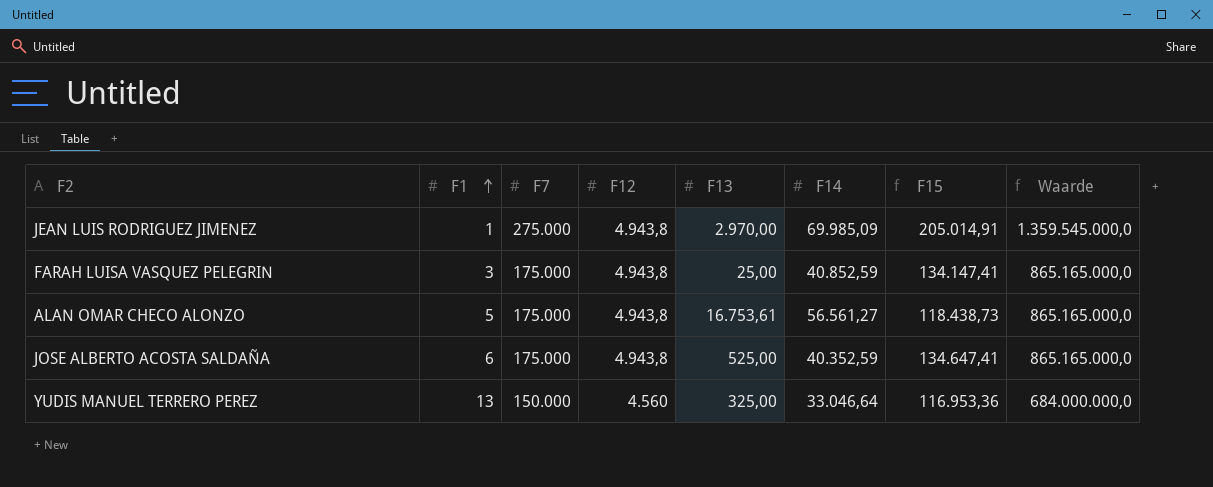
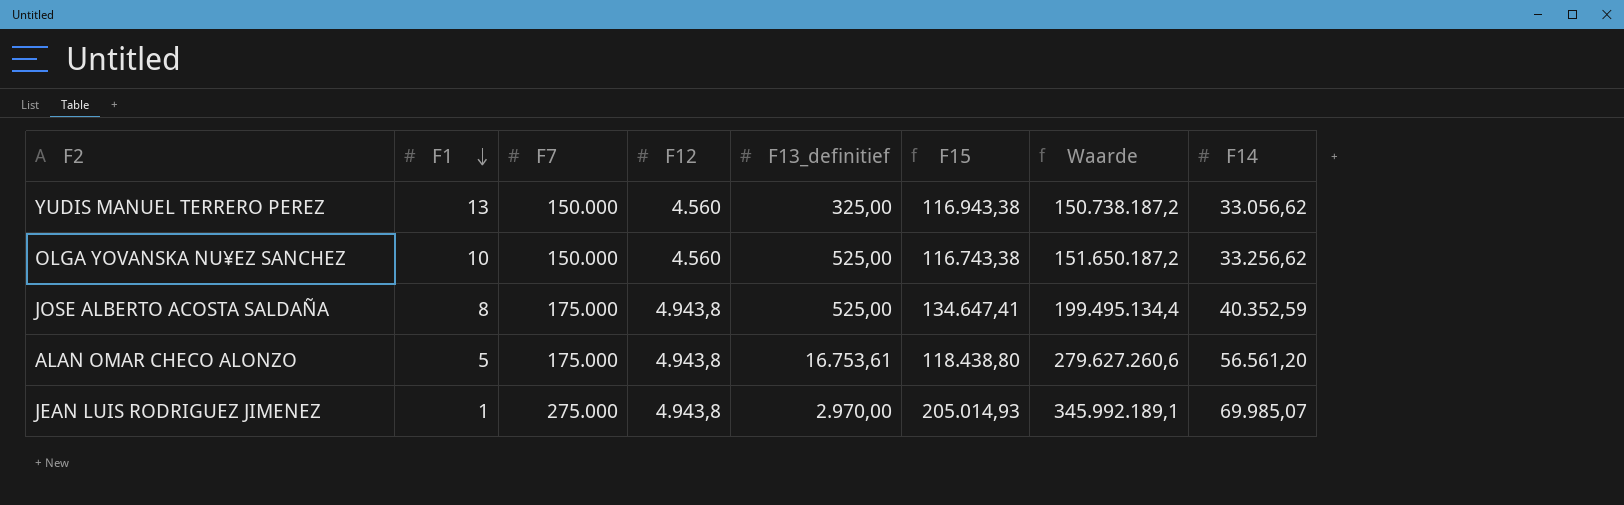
row order: F1 ascending -> F1 descending
column name: F13 -> F13_definitief
column Waarde | formula: [F7] * [F12] -> [F12] * [F14]
column F14 | position: 6 -> 8
row FARAH LUISA VASQUEZ PELEGRIN: 3 | 175.000 | 4.943,8 | 25,00 | 40.852,59 | 134.147,41 | 865.165.000,0 -> none
YUDIS MANUEL TERRERO PEREZ | F15: 116.953,36 -> 116.943,38
YUDIS MANUEL TERRERO PEREZ | F14: 33.046,64 -> 33.056,62
row OLGA YOVANSKA NU¥EZ SANCHEZ: none -> 10 | 150.000 | 4.560 | 525,00 | 116.743,38 | 151.650.187,2 | 33.256,62
JOSE ALBERTO ACOSTA SALDAÑA | F1: 6 -> 8
ALAN OMAR CHECO ALONZO | F15: 118.438,73 -> 118.438,80
ALAN OMAR CHECO ALONZO | F14: 56.561,27 -> 56.561,20
JEAN LUIS RODRIGUEZ JIMENEZ | F15: 205.014,91 -> 205.014,93
JEAN LUIS RODRIGUEZ JIMENEZ | F14: 69.985,09 -> 69.985,07

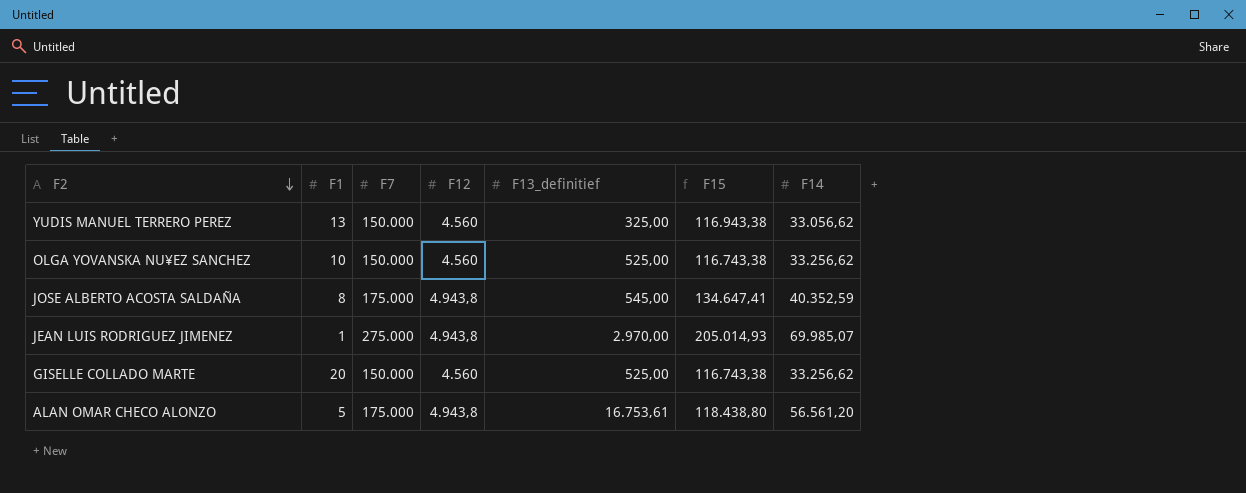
row order: F1 descending -> F2 descending
column Waarde | formula: [F12] * [F14] -> none
JOSE ALBERTO ACOSTA SALDAÑA | F13_definitief: 525,00 -> 545,00
row GISELLE COLLADO MARTE: none -> 20 | 150.000 | 4.560 | 525,00 | 116.743,38 | 33.256,62

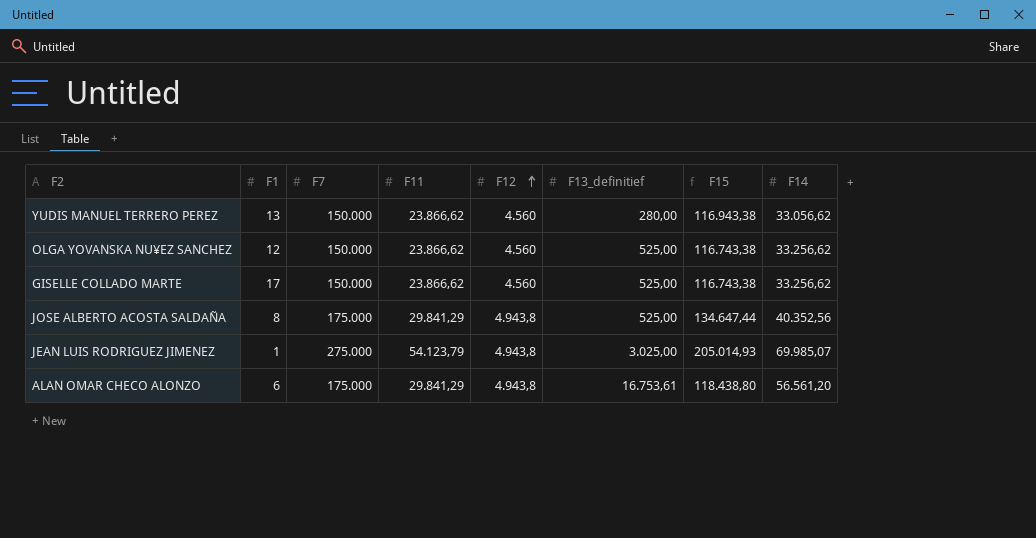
row order: F2 descending -> F12 ascending
column F11 | position: none -> 4
YUDIS MANUEL TERRERO PEREZ | F13_definitief: 325,00 -> 280,00
OLGA YOVANSKA NU¥EZ SANCHEZ | F1: 10 -> 12
GISELLE COLLADO MARTE | F1: 20 -> 17
JOSE ALBERTO ACOSTA SALDAÑA | F13_definitief: 545,00 -> 525,00
JOSE ALBERTO ACOSTA SALDAÑA | F15: 134.647,41 -> 134.647,44
JOSE ALBERTO ACOSTA SALDAÑA | F14: 40.352,59 -> 40.352,56
JEAN LUIS RODRIGUEZ JIMENEZ | F13_definitief: 2.970,00 -> 3.025,00
ALAN OMAR CHECO ALONZO | F1: 5 -> 6

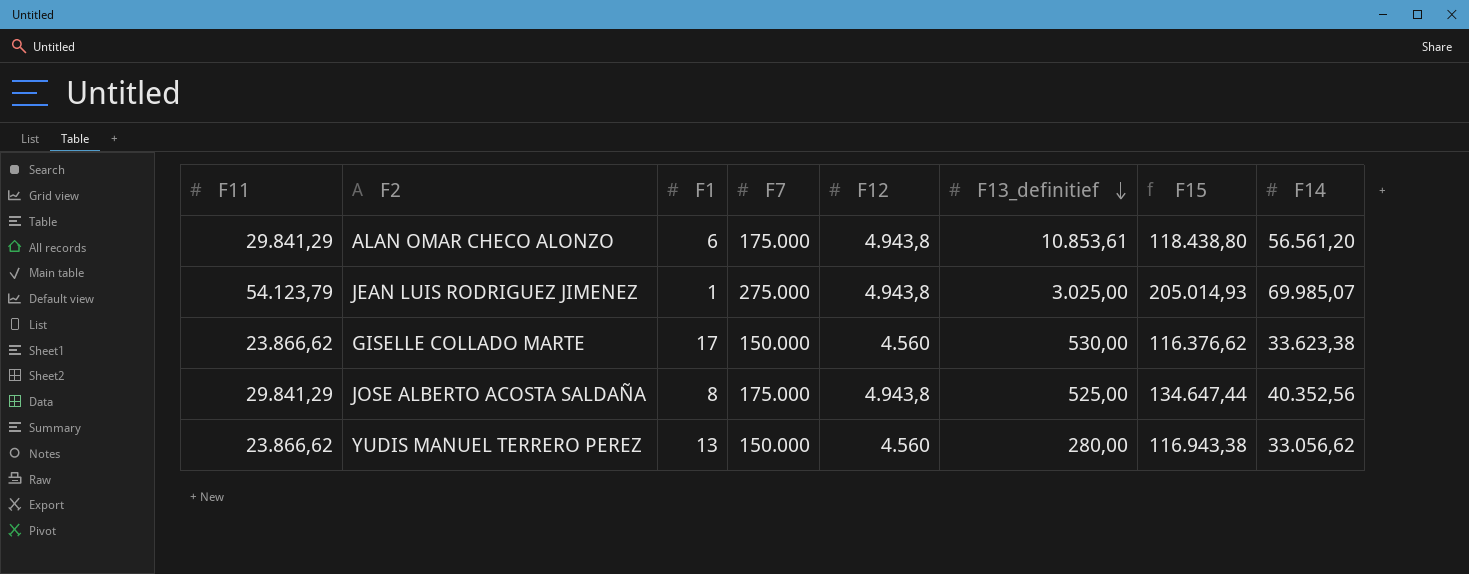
row order: F12 ascending -> F13_definitief descending
column F11 | position: 4 -> 1
row OLGA YOVANSKA NU¥EZ SANCHEZ: 12 | 150.000 | 23.866,62 | 4.560 | 525,00 | 116.743,38 | 33.256,62 -> none
ALAN OMAR CHECO ALONZO | F13_definitief: 16.753,61 -> 10.853,61
GISELLE COLLADO MARTE | F13_definitief: 525,00 -> 530,00
GISELLE COLLADO MARTE | F15: 116.743,38 -> 116.376,62
GISELLE COLLADO MARTE | F14: 33.256,62 -> 33.623,38

